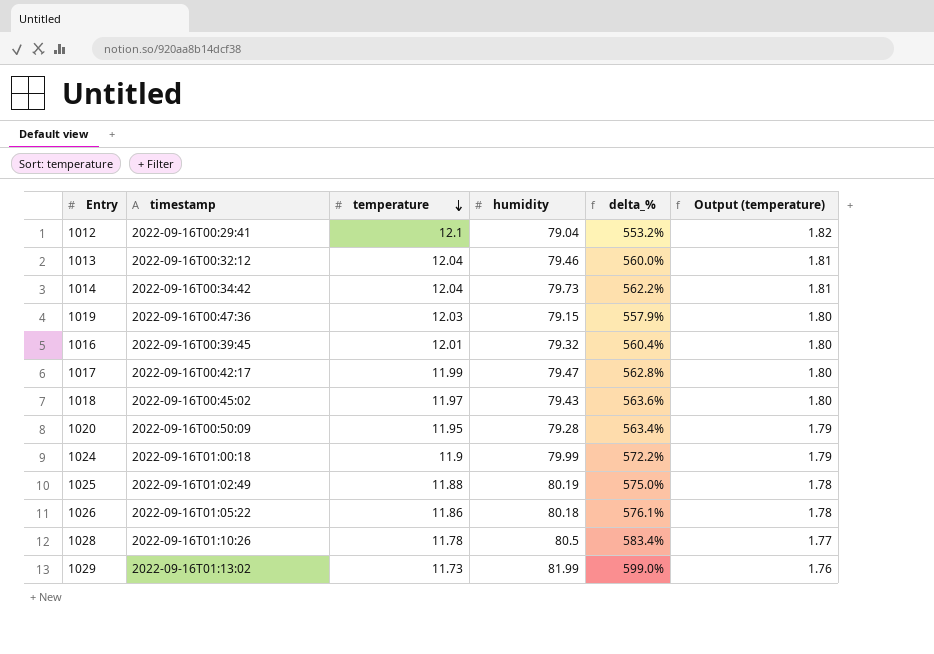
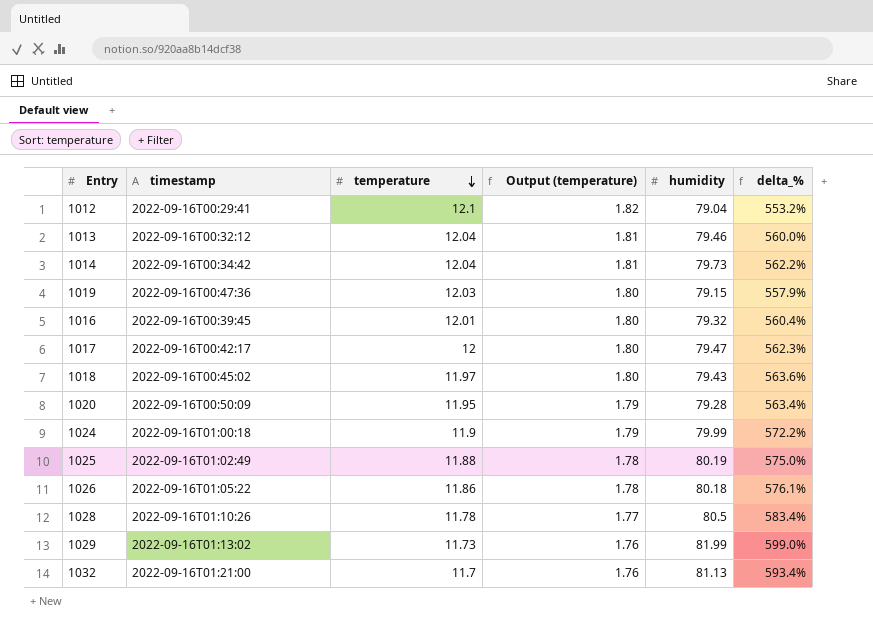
column Output (temperature) | position: 6 -> 4
1017 | temperature: 11.99 -> 12
1017 | delta_%: 562.8% -> 562.3%
row 1032: none -> 2022-09-16T01:21:00 | 11.7 | 1.76 | 81.13 | 593.4%

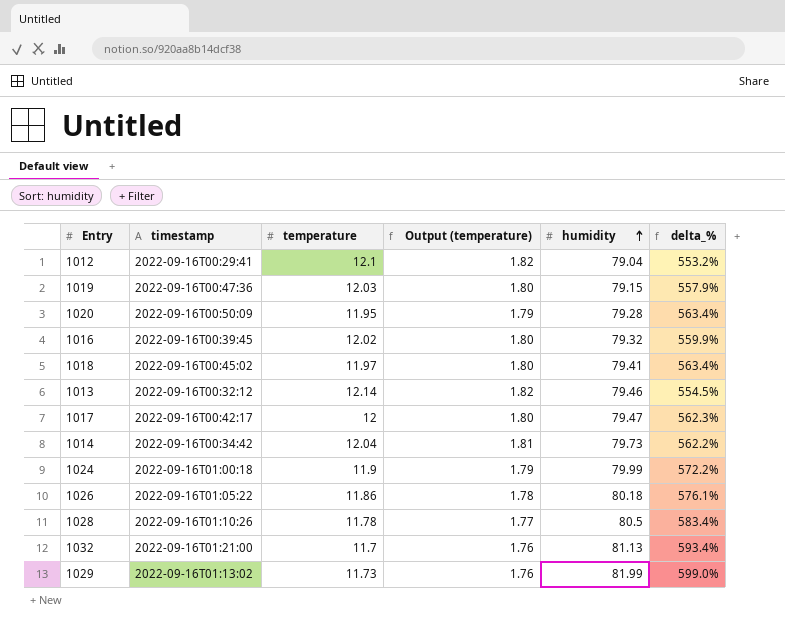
row order: temperature descending -> humidity ascending
row 1025: 2022-09-16T01:02:49 | 11.88 | 1.78 | 80.19 | 575.0% -> none
1016 | temperature: 12.01 -> 12.02
1016 | delta_%: 560.4% -> 559.9%
1018 | humidity: 79.43 -> 79.41
1018 | delta_%: 563.6% -> 563.4%
1013 | temperature: 12.04 -> 12.14
1013 | Output (temperature): 1.81 -> 1.82
1013 | delta_%: 560.0% -> 554.5%

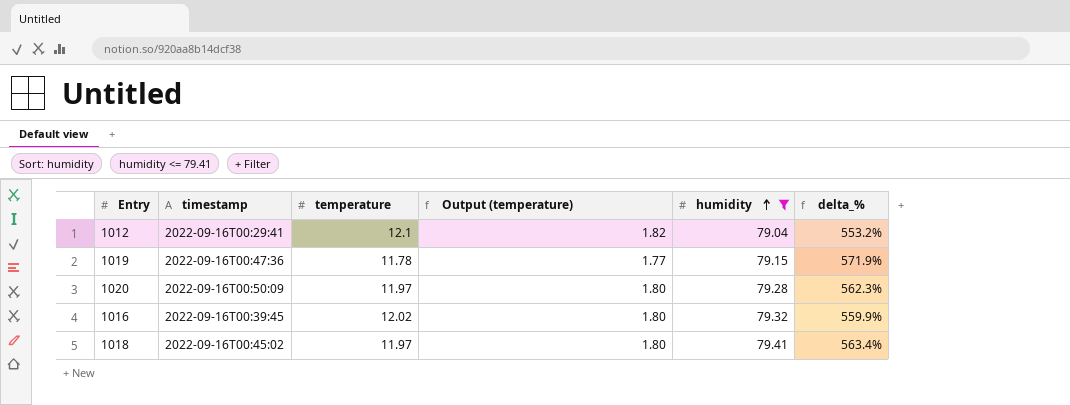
filter: none -> humidity <= 79.41
1019 | temperature: 12.03 -> 11.78
1019 | Output (temperature): 1.80 -> 1.77
1019 | delta_%: 557.9% -> 571.9%
1020 | temperature: 11.95 -> 11.97
1020 | Output (temperature): 1.79 -> 1.80
1020 | delta_%: 563.4% -> 562.3%

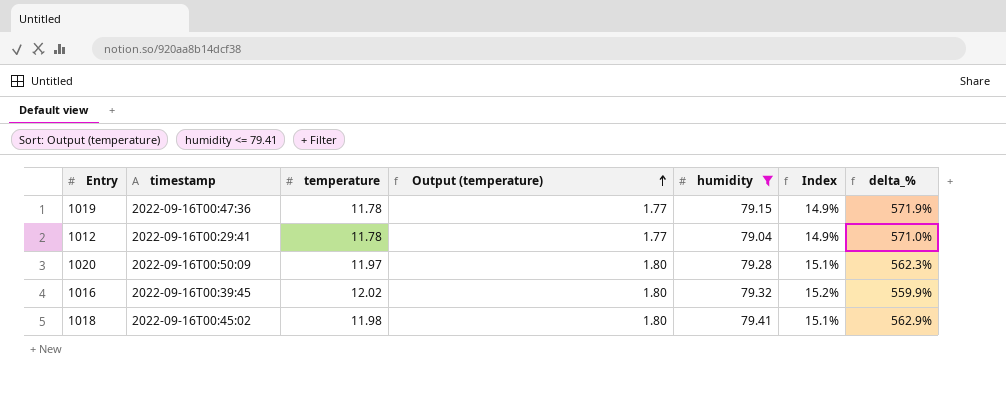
row order: humidity ascending -> Output (temperature) ascending
column Index | formula: none -> [temperature] / [humidity]
1012 | temperature: 12.1 -> 11.78
1012 | Output (temperature): 1.82 -> 1.77
1012 | delta_%: 553.2% -> 571.0%
1018 | temperature: 11.97 -> 11.98
1018 | delta_%: 563.4% -> 562.9%

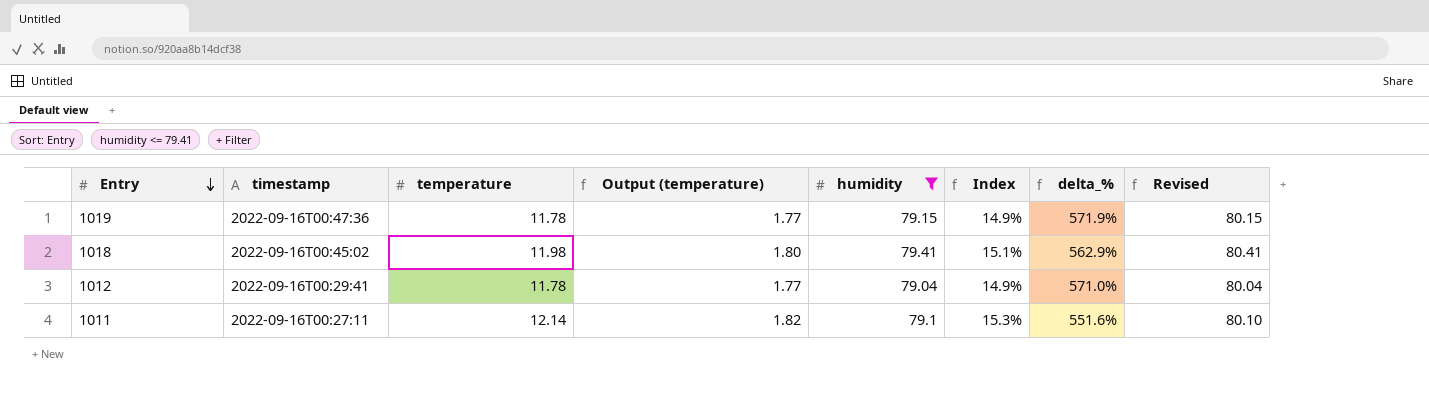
row order: Output (temperature) ascending -> Entry descending
column Revised | formula: none -> [humidity] + 1
row 1020: 2022-09-16T00:50:09 | 11.97 | 1.80 | 79.28 | 15.1% | 562.3% -> none
row 1016: 2022-09-16T00:39:45 | 12.02 | 1.80 | 79.32 | 15.2% | 559.9% -> none
row 1011: none -> 2022-09-16T00:27:11 | 12.14 | 1.82 | 79.1 | 15.3% | 551.6% | 80.10

